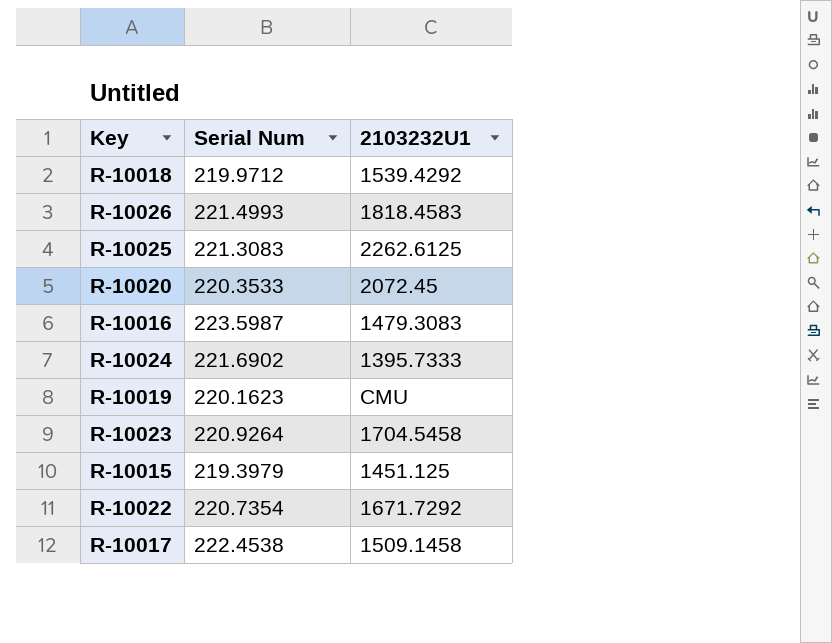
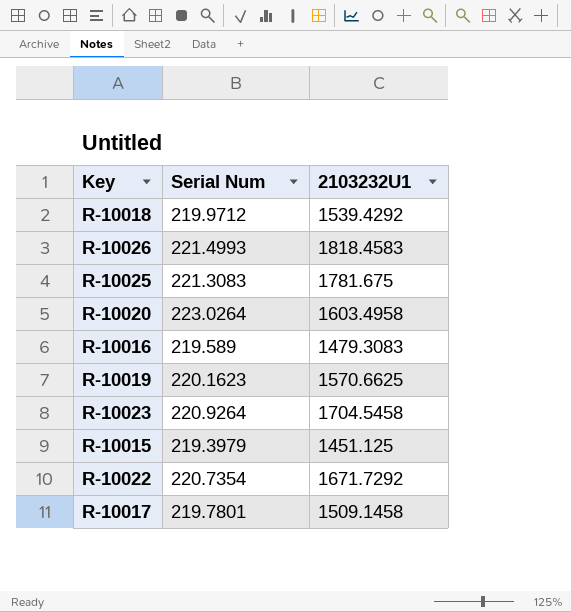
row R-10024: 221.6902 | 1395.7333 -> none
R-10025 | 2103232U1: 2262.6125 -> 1781.675
R-10020 | Serial Num: 220.3533 -> 223.0264
R-10020 | 2103232U1: 2072.45 -> 1603.4958
R-10016 | Serial Num: 223.5987 -> 219.589
R-10019 | 2103232U1: CMU -> 1570.6625
R-10017 | Serial Num: 222.4538 -> 219.7801

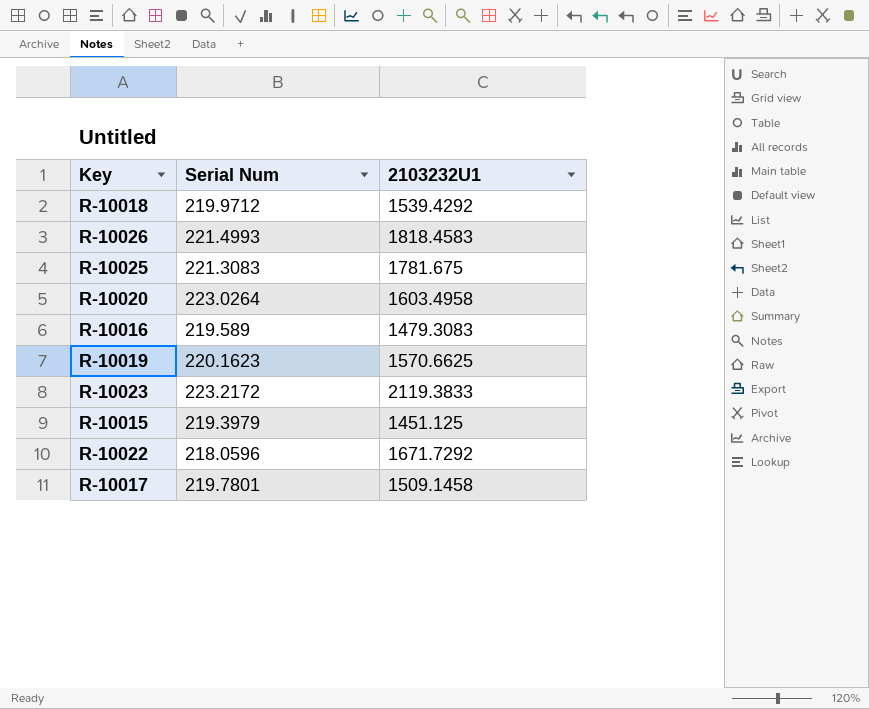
R-10023 | Serial Num: 220.9264 -> 223.2172
R-10023 | 2103232U1: 1704.5458 -> 2119.3833
R-10022 | Serial Num: 220.7354 -> 218.0596

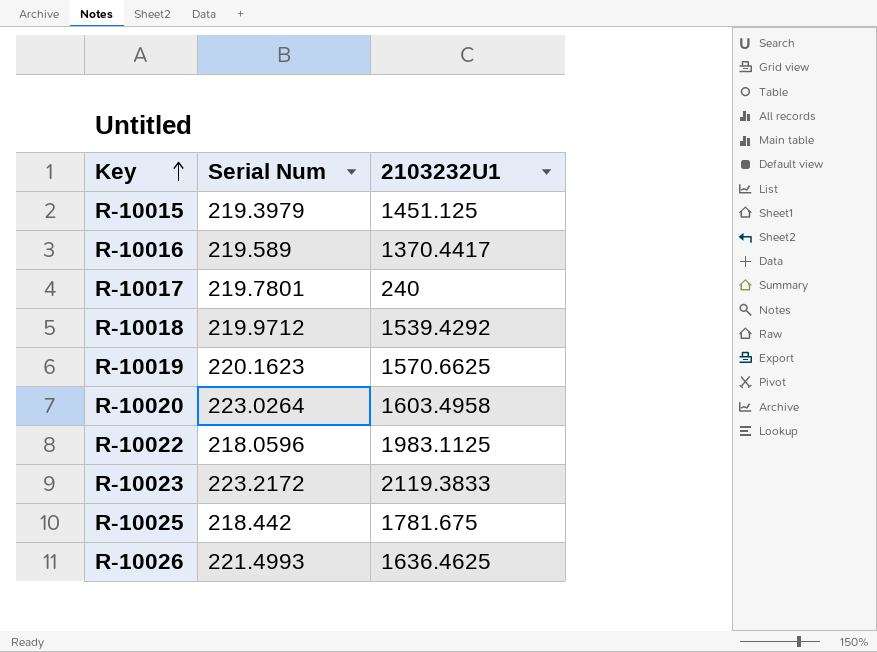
row order: none -> Key ascending
R-10016 | 2103232U1: 1479.3083 -> 1370.4417
R-10017 | 2103232U1: 1509.1458 -> 240
R-10022 | 2103232U1: 1671.7292 -> 1983.1125
R-10025 | Serial Num: 221.3083 -> 218.442
R-10026 | 2103232U1: 1818.4583 -> 1636.4625

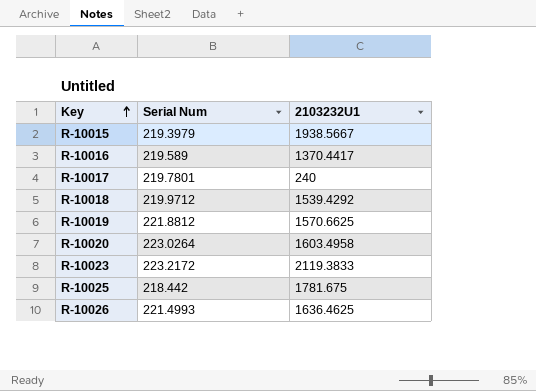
row R-10022: 218.0596 | 1983.1125 -> none
R-10015 | 2103232U1: 1451.125 -> 1938.5667
R-10019 | Serial Num: 220.1623 -> 221.8812

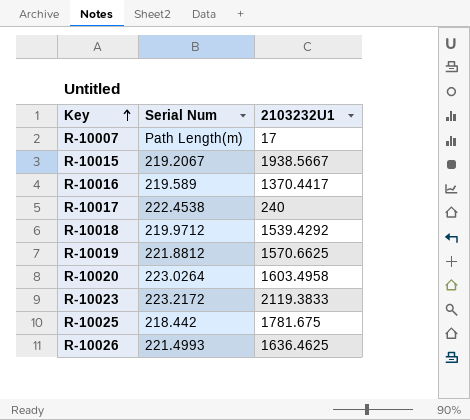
row R-10007: none -> Path Length(m) | 17
R-10015 | Serial Num: 219.3979 -> 219.2067
R-10017 | Serial Num: 219.7801 -> 222.4538

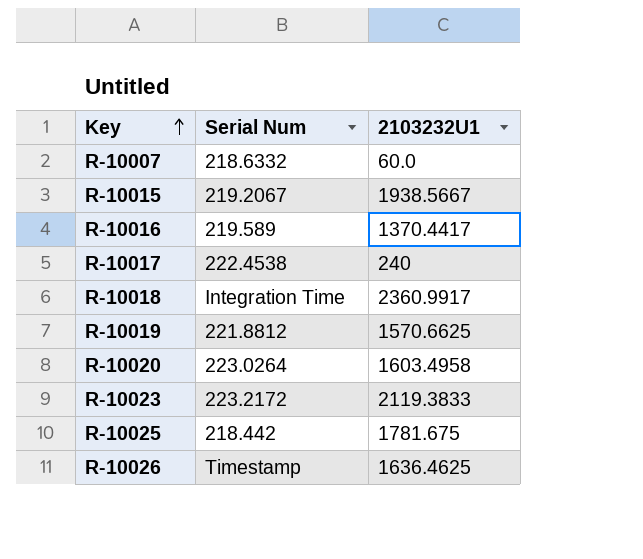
R-10007 | Serial Num: Path Length(m) -> 218.6332
R-10007 | 2103232U1: 17 -> 60.0
R-10018 | Serial Num: 219.9712 -> Integration Time
R-10018 | 2103232U1: 1539.4292 -> 2360.9917
R-10026 | Serial Num: 221.4993 -> Timestamp

